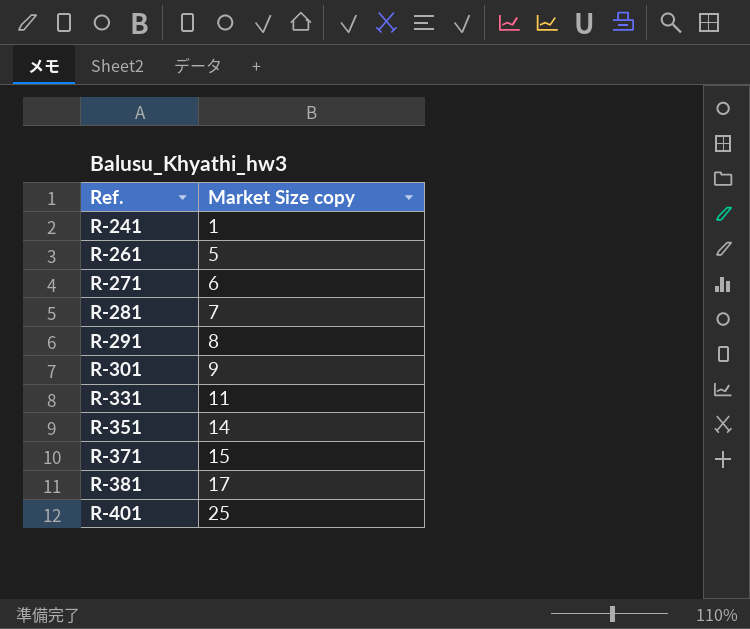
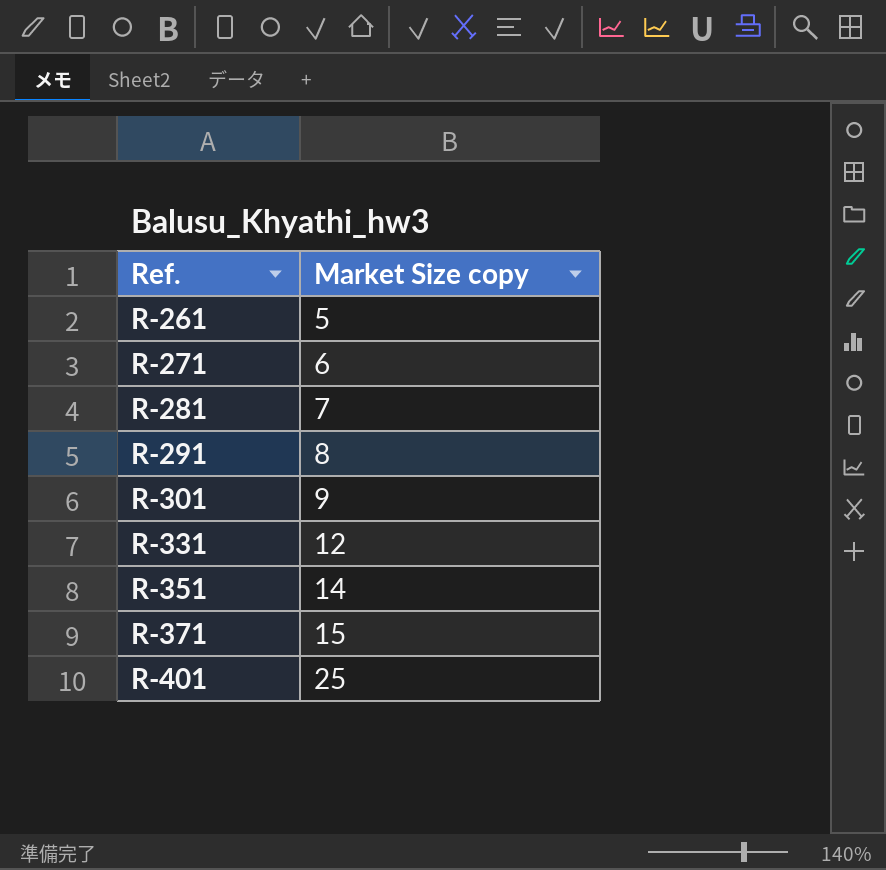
row R-241: 1 -> none
row R-381: 17 -> none
R-331 | Market Size copy: 11 -> 12

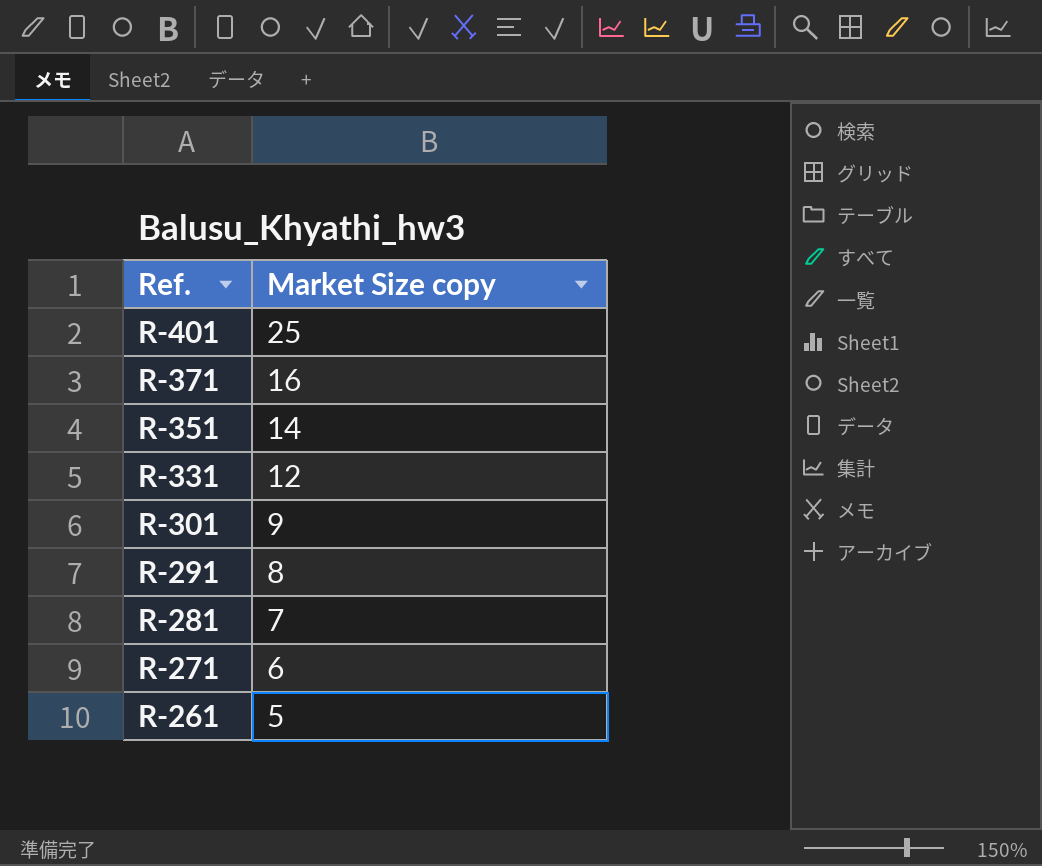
row order: Ref. ascending -> Ref. descending
R-371 | Market Size copy: 15 -> 16

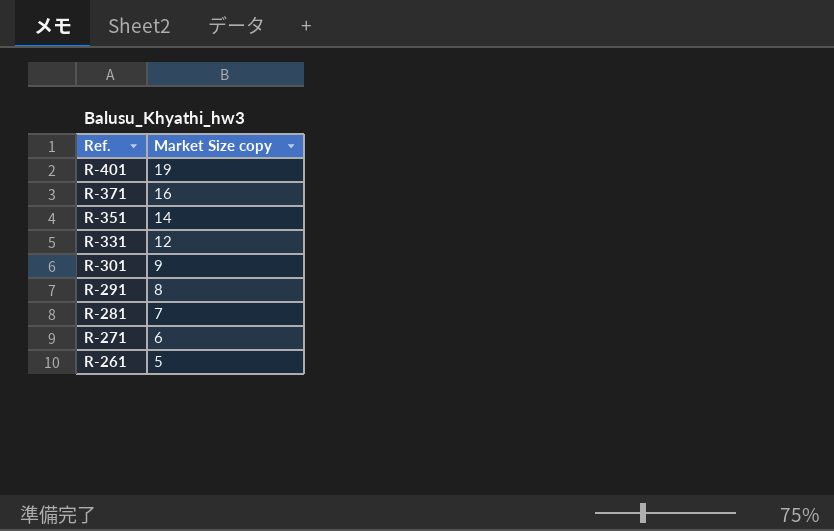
R-401 | Market Size copy: 25 -> 19

